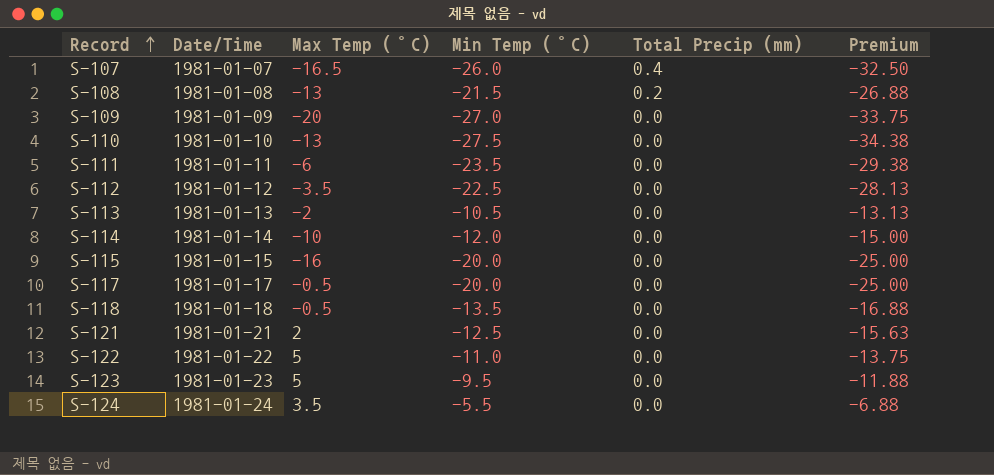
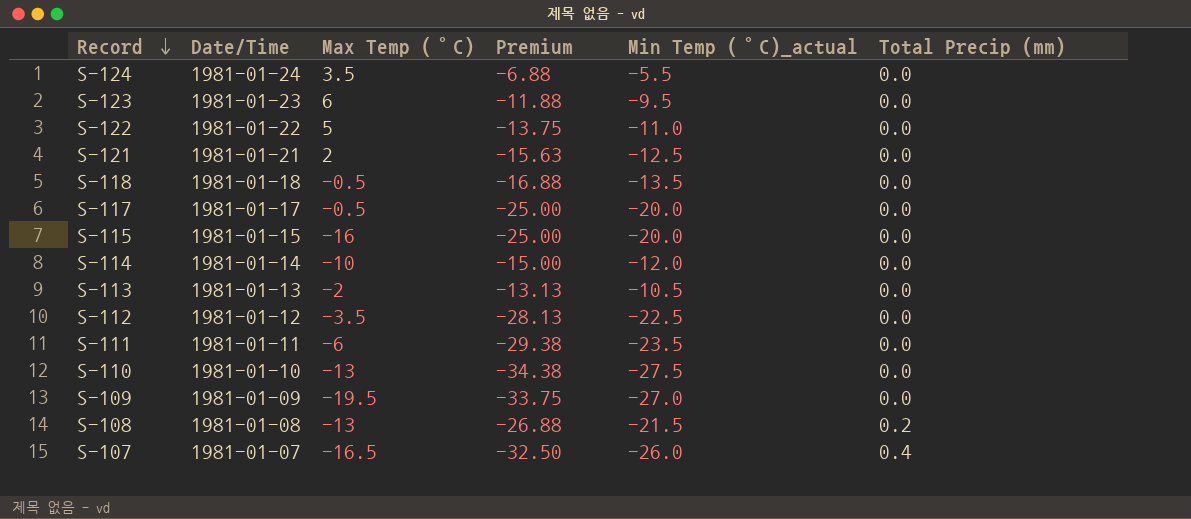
row order: Record ascending -> Record descending
column Premium | position: 6 -> 4
column name: Min Temp (°C) -> Min Temp (°C)_actual
S-123 | Max Temp (°C): 5 -> 6
S-109 | Max Temp (°C): -20 -> -19.5

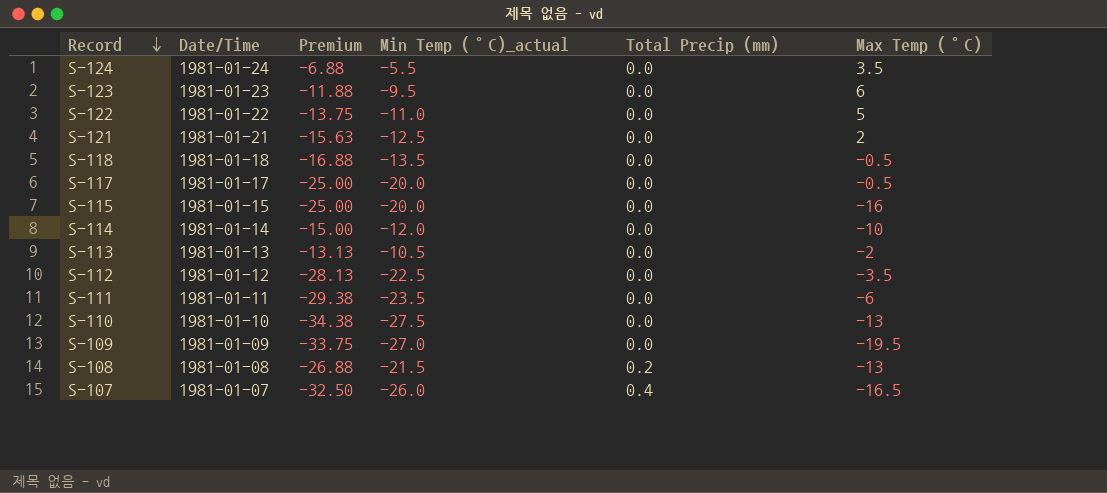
column Max Temp (°C) | position: 3 -> 6

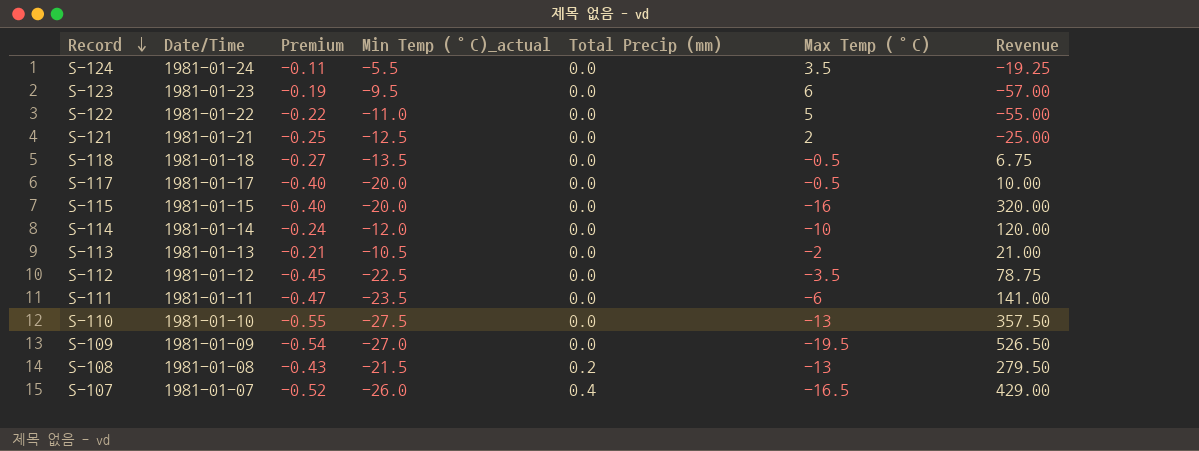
column Premium | formula: [Min Temp (°C)_actual] * 1.25 -> [Min Temp (°C)_actual] * 0.02
column Revenue | formula: none -> [Min Temp (°C)_actual] * [Max Temp (°C)]

